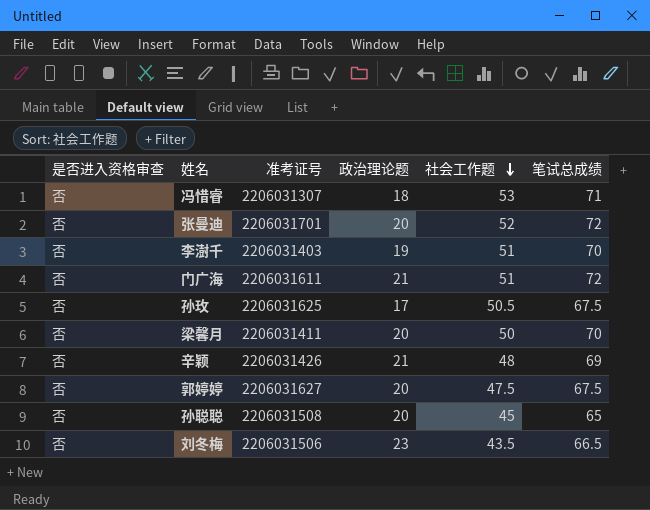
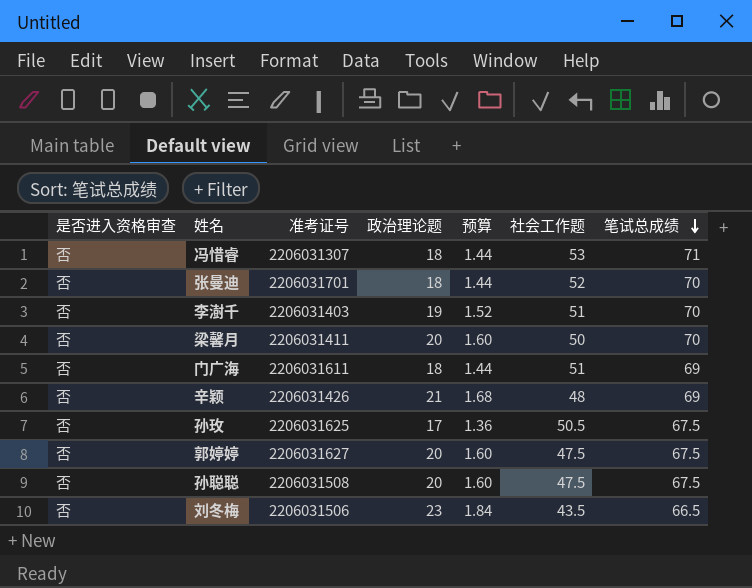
row order: 社会工作题 descending -> 笔试总成绩 descending
column 预算 | formula: none -> [政治理论题] * 0.08
张曼迪 | 政治理论题: 20 -> 18
张曼迪 | 笔试总成绩: 72 -> 70
门广海 | 政治理论题: 21 -> 18
门广海 | 笔试总成绩: 72 -> 69
孙聪聪 | 社会工作题: 45 -> 47.5
孙聪聪 | 笔试总成绩: 65 -> 67.5

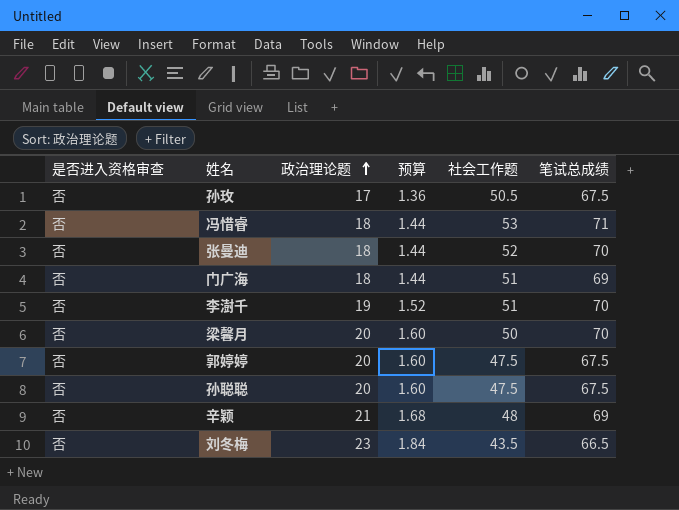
row order: 笔试总成绩 descending -> 政治理论题 ascending
column 准考证号 | position: 3 -> none

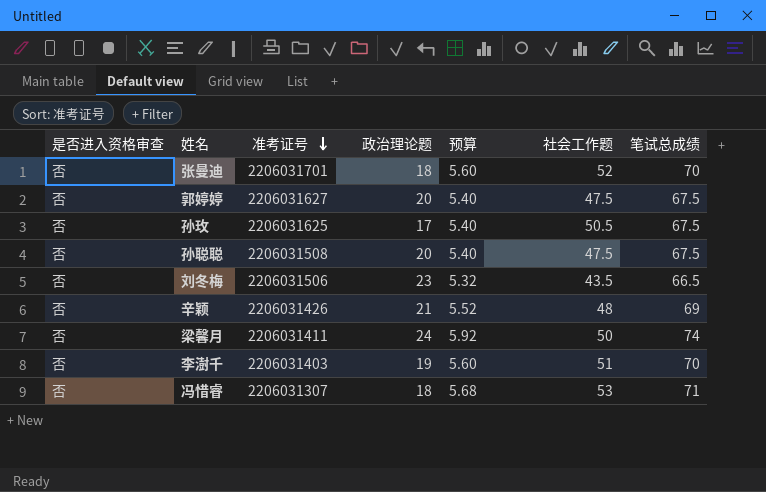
row order: 政治理论题 ascending -> 准考证号 descending
column 准考证号 | position: none -> 3
column 预算 | formula: [政治理论题] * 0.08 -> [笔试总成绩] * 0.08
row 门广海: 否 | 18 | 1.44 | 51 | 69 -> none
梁馨月 | 政治理论题: 20 -> 24
梁馨月 | 笔试总成绩: 70 -> 74

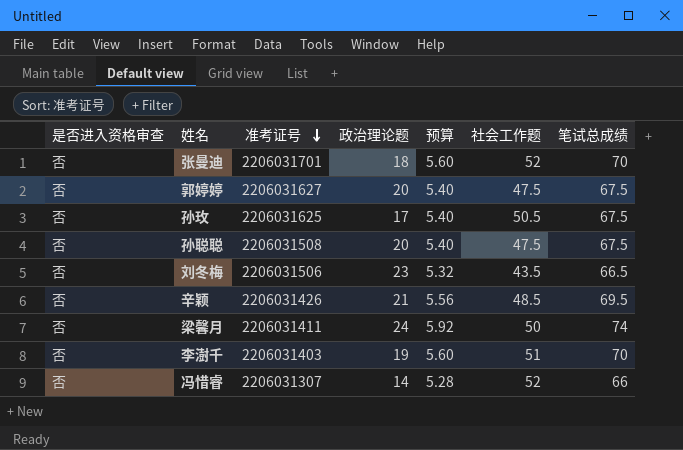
辛颖 | 预算: 5.52 -> 5.56
辛颖 | 社会工作题: 48 -> 48.5
辛颖 | 笔试总成绩: 69 -> 69.5
冯惜睿 | 政治理论题: 18 -> 14
冯惜睿 | 预算: 5.68 -> 5.28
冯惜睿 | 社会工作题: 53 -> 52
冯惜睿 | 笔试总成绩: 71 -> 66

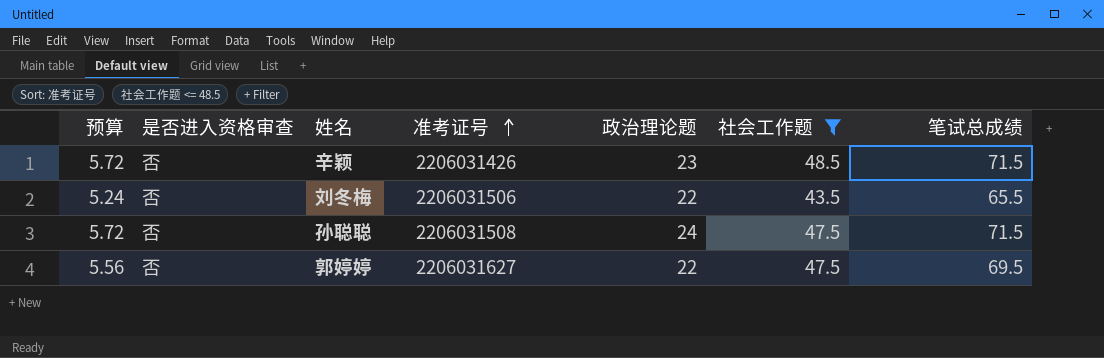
filter: none -> 社会工作题 <= 48.5
row order: 准考证号 descending -> 准考证号 ascending
column 预算 | position: 5 -> 1
辛颖 | 预算: 5.56 -> 5.72
辛颖 | 政治理论题: 21 -> 23
辛颖 | 笔试总成绩: 69.5 -> 71.5
刘冬梅 | 预算: 5.32 -> 5.24
刘冬梅 | 政治理论题: 23 -> 22
刘冬梅 | 笔试总成绩: 66.5 -> 65.5
孙聪聪 | 预算: 5.40 -> 5.72
孙聪聪 | 政治理论题: 20 -> 24
孙聪聪 | 笔试总成绩: 67.5 -> 71.5
郭婷婷 | 预算: 5.40 -> 5.56
郭婷婷 | 政治理论题: 20 -> 22
郭婷婷 | 笔试总成绩: 67.5 -> 69.5

